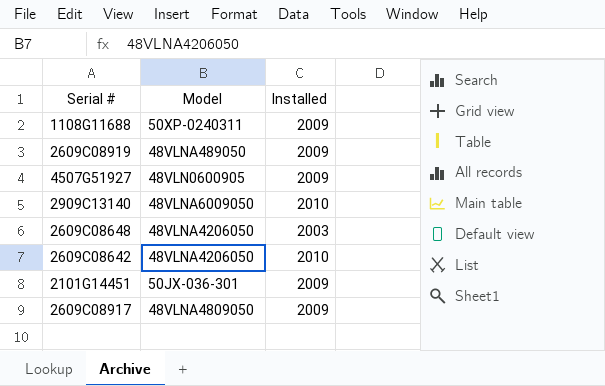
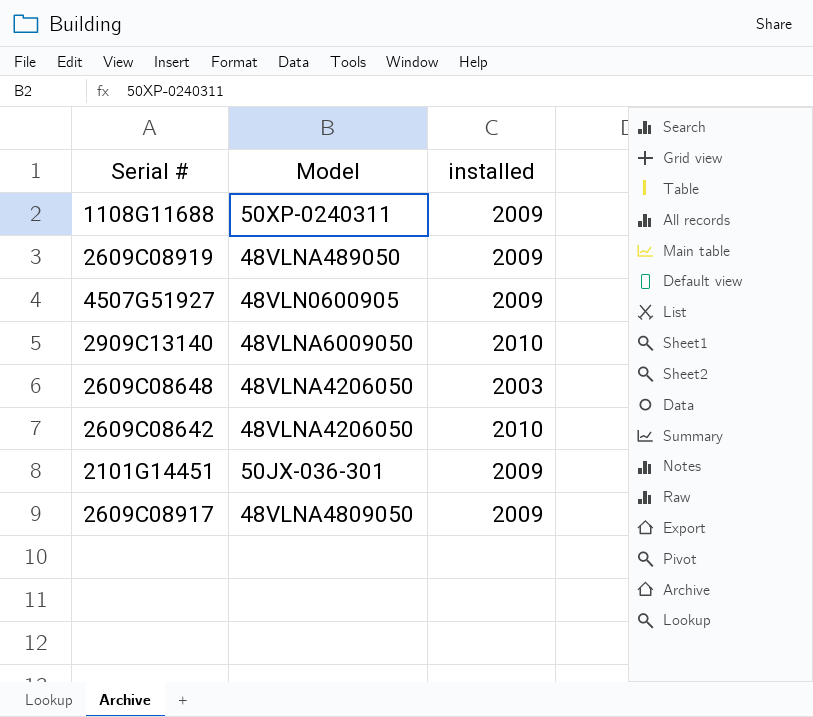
column name: Installed -> installed

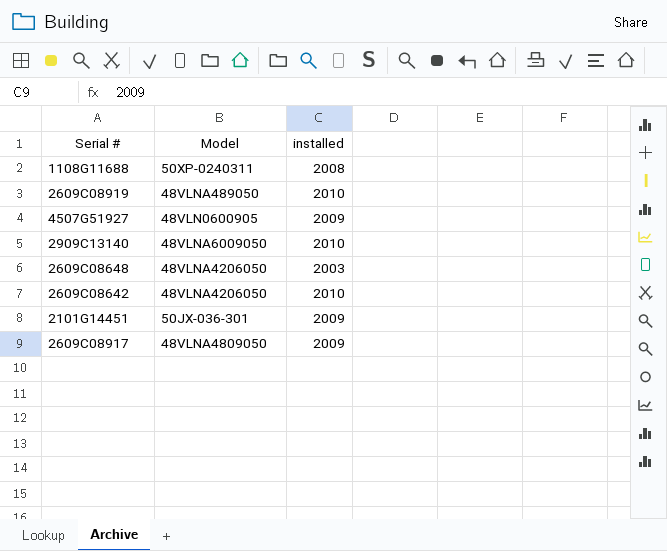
1108G11688 | installed: 2009 -> 2008
2609C08919 | installed: 2009 -> 2010

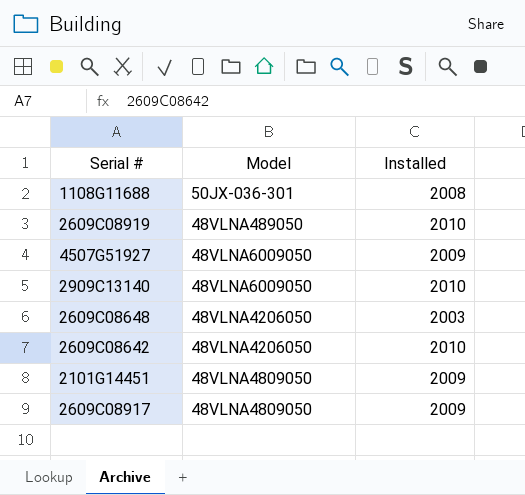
column name: installed -> Installed
1108G11688 | Model: 50XP-0240311 -> 50JX-036-301
4507G51927 | Model: 48VLN0600905 -> 48VLNA6009050
2101G14451 | Model: 50JX-036-301 -> 48VLNA4809050

